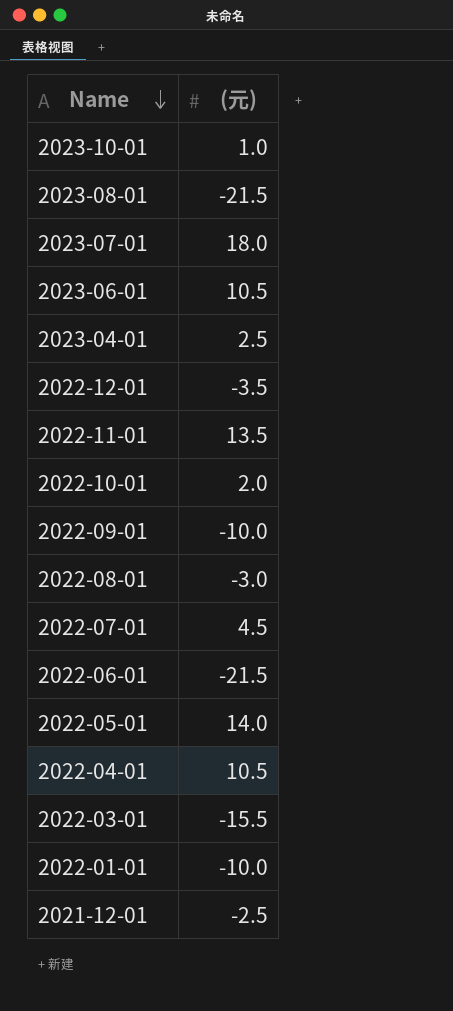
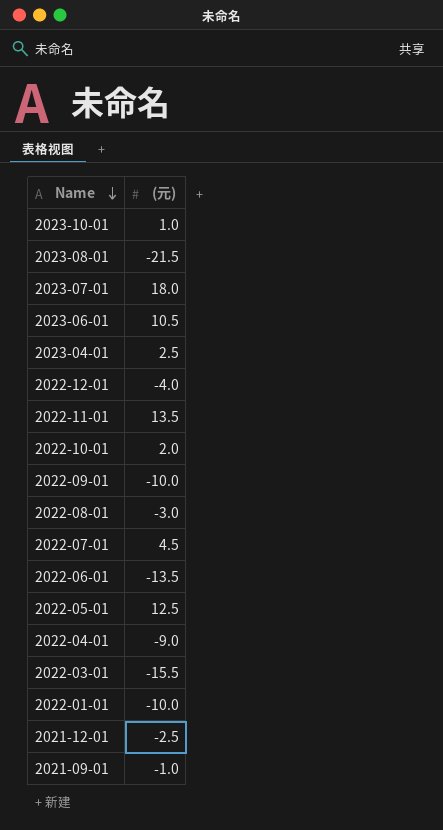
2022-12-01 | (元): -3.5 -> -4.0
2022-06-01 | (元): -21.5 -> -13.5
2022-05-01 | (元): 14.0 -> 12.5
2022-04-01 | (元): 10.5 -> -9.0
row 2021-09-01: none -> -1.0

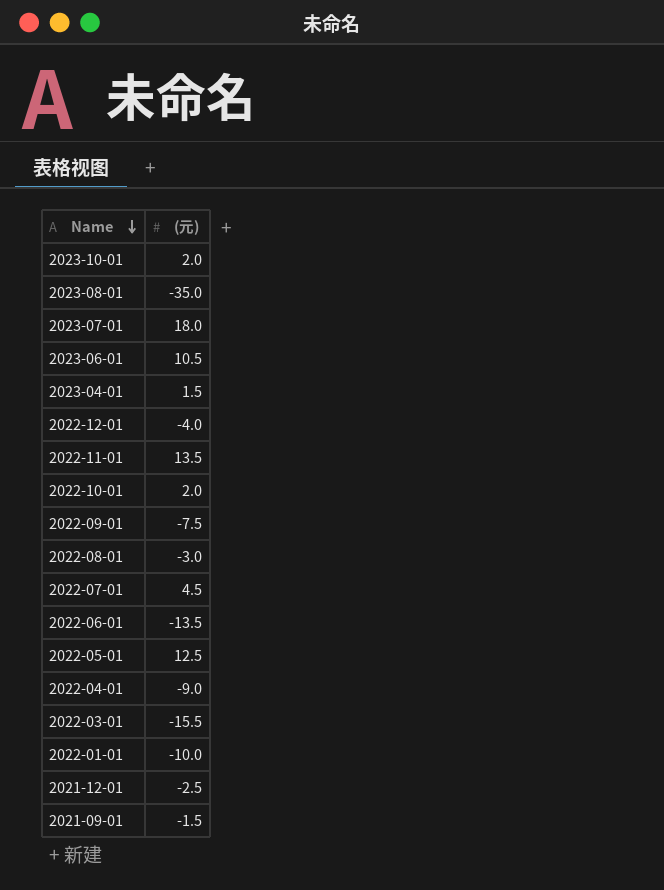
2023-10-01 | (元): 1.0 -> 2.0
2023-08-01 | (元): -21.5 -> -35.0
2023-04-01 | (元): 2.5 -> 1.5
2022-09-01 | (元): -10.0 -> -7.5
2021-09-01 | (元): -1.0 -> -1.5

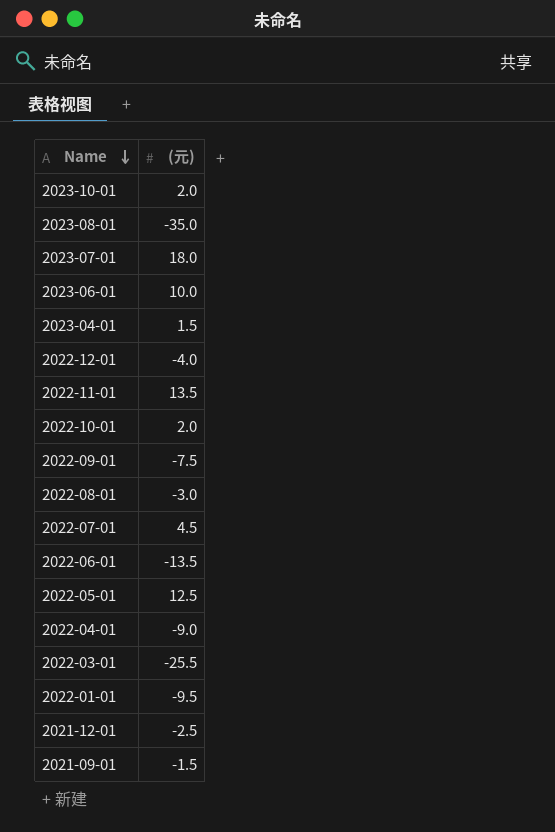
2023-06-01 | (元): 10.5 -> 10.0
2022-03-01 | (元): -15.5 -> -25.5
2022-01-01 | (元): -10.0 -> -9.5

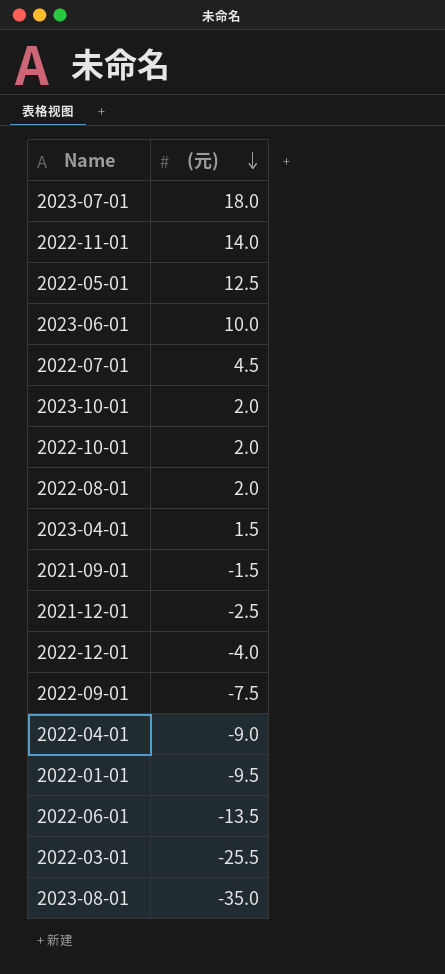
row order: Name descending -> (元) descending
2022-11-01 | (元): 13.5 -> 14.0
2022-08-01 | (元): -3.0 -> 2.0

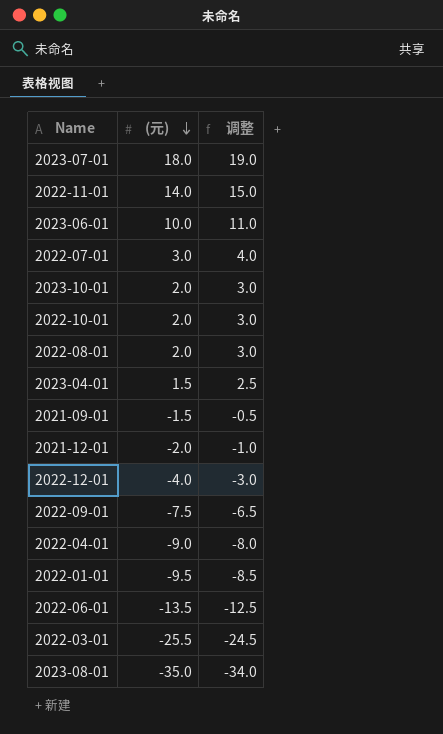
column 调整 | formula: none -> [(元)] + 1
row 2022-05-01: 12.5 -> none
2022-07-01 | (元): 4.5 -> 3.0
2021-12-01 | (元): -2.5 -> -2.0

